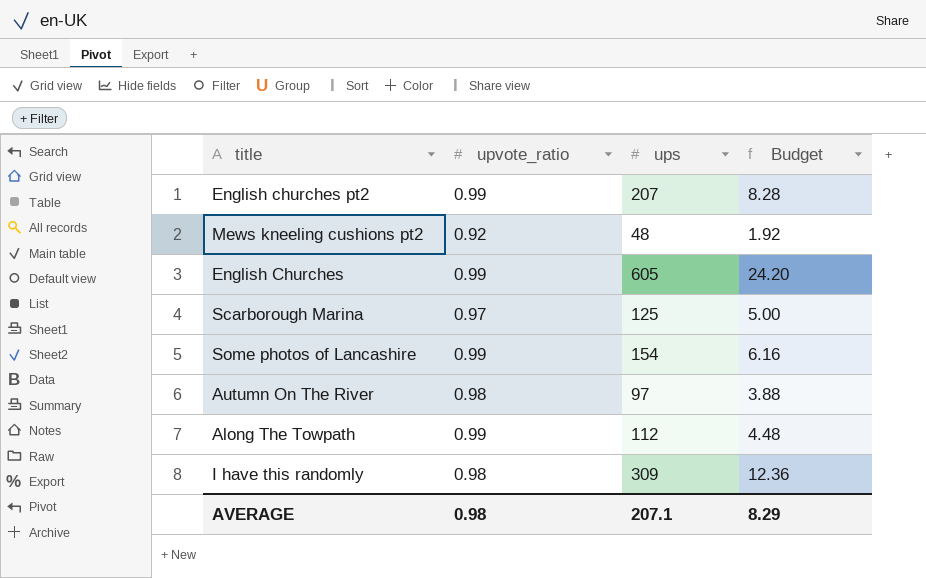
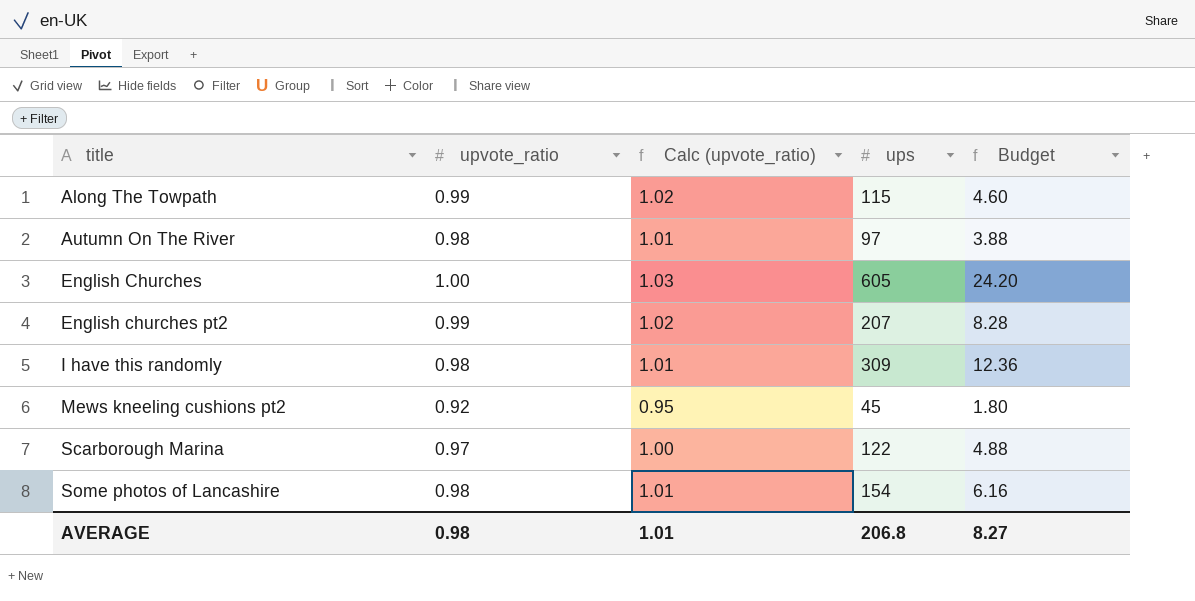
row order: none -> title ascending
column Calc (upvote_ratio) | formula: none -> [upvote_ratio] * 1.03
Along The Towpath | ups: 112 -> 115
Along The Towpath | Budget: 4.48 -> 4.60
English Churches | upvote_ratio: 0.99 -> 1.00
Mews kneeling cushions pt2 | ups: 48 -> 45
Mews kneeling cushions pt2 | Budget: 1.92 -> 1.80
Scarborough Marina | ups: 125 -> 122
Scarborough Marina | Budget: 5.00 -> 4.88
Some photos of Lancashire | upvote_ratio: 0.99 -> 0.98
AVERAGE | ups: 207.1 -> 206.8
AVERAGE | Budget: 8.29 -> 8.27

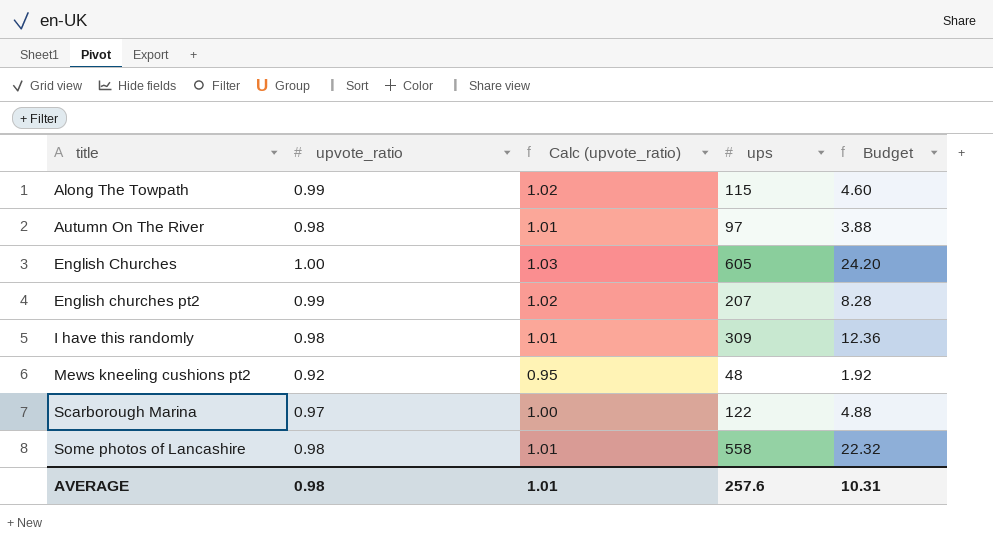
Mews kneeling cushions pt2 | ups: 45 -> 48
Mews kneeling cushions pt2 | Budget: 1.80 -> 1.92
Some photos of Lancashire | ups: 154 -> 558
Some photos of Lancashire | Budget: 6.16 -> 22.32
AVERAGE | ups: 206.8 -> 257.6
AVERAGE | Budget: 8.27 -> 10.31

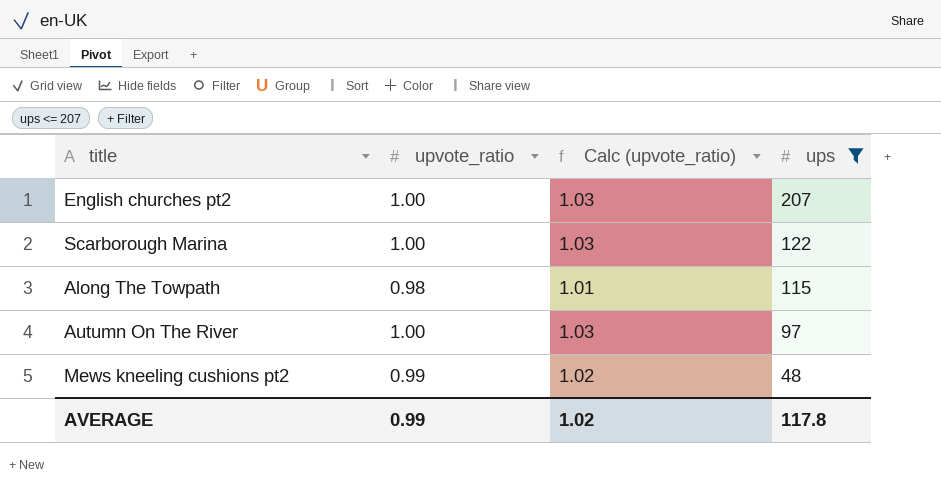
filter: none -> ups <= 207
row order: title ascending -> ups descending
column Budget | formula: [ups] * 0.04 -> none
English churches pt2 | upvote_ratio: 0.99 -> 1.00
English churches pt2 | Calc (upvote_ratio): 1.02 -> 1.03
Scarborough Marina | upvote_ratio: 0.97 -> 1.00
Scarborough Marina | Calc (upvote_ratio): 1.00 -> 1.03
Along The Towpath | upvote_ratio: 0.99 -> 0.98
Along The Towpath | Calc (upvote_ratio): 1.02 -> 1.01
Autumn On The River | upvote_ratio: 0.98 -> 1.00
Autumn On The River | Calc (upvote_ratio): 1.01 -> 1.03
Mews kneeling cushions pt2 | upvote_ratio: 0.92 -> 0.99
Mews kneeling cushions pt2 | Calc (upvote_ratio): 0.95 -> 1.02
AVERAGE | upvote_ratio: 0.98 -> 0.99
AVERAGE | Calc (upvote_ratio): 1.01 -> 1.02
AVERAGE | ups: 257.6 -> 117.8

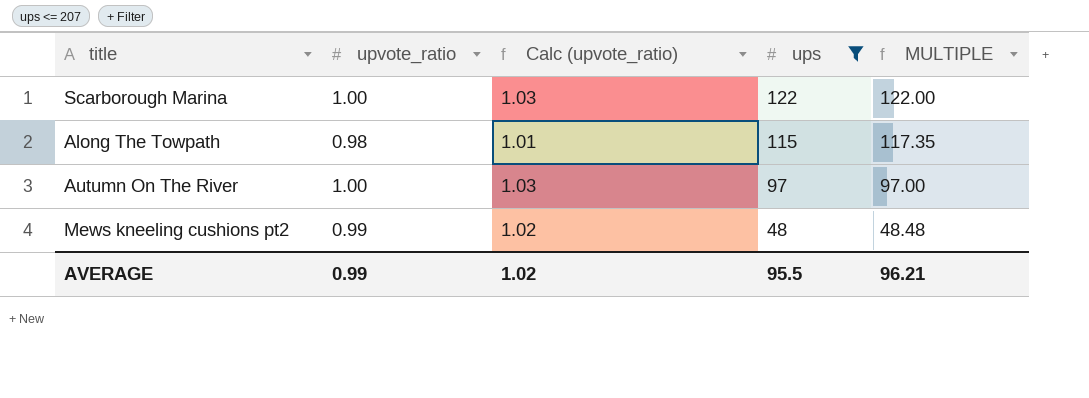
column MULTIPLE | formula: none -> [ups] / [upvote_ratio]
row English churches pt2: 1.00 | 1.03 | 207 -> none
AVERAGE | ups: 117.8 -> 95.5

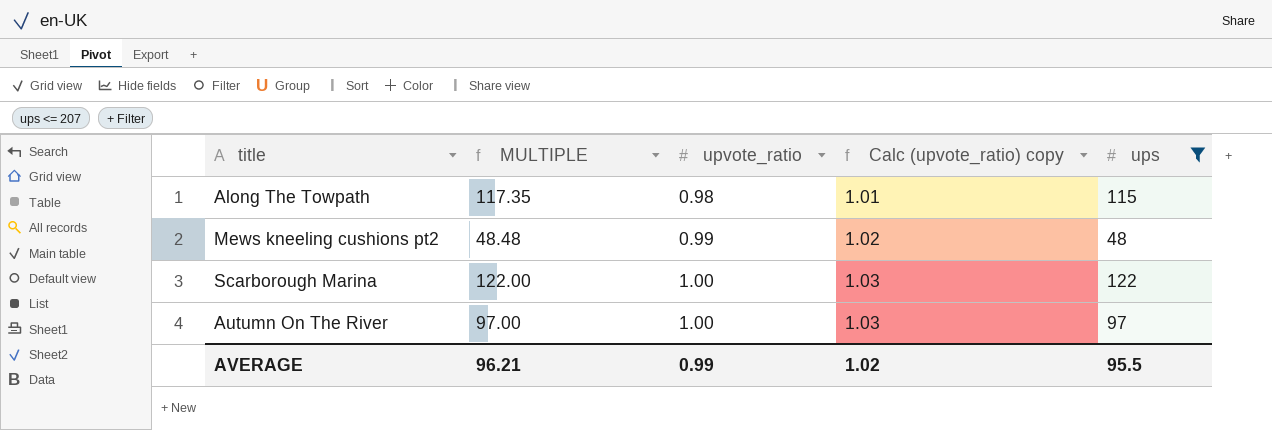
row order: ups descending -> upvote_ratio ascending
column MULTIPLE | position: 5 -> 2
column name: Calc (upvote_ratio) -> Calc (upvote_ratio) copy

